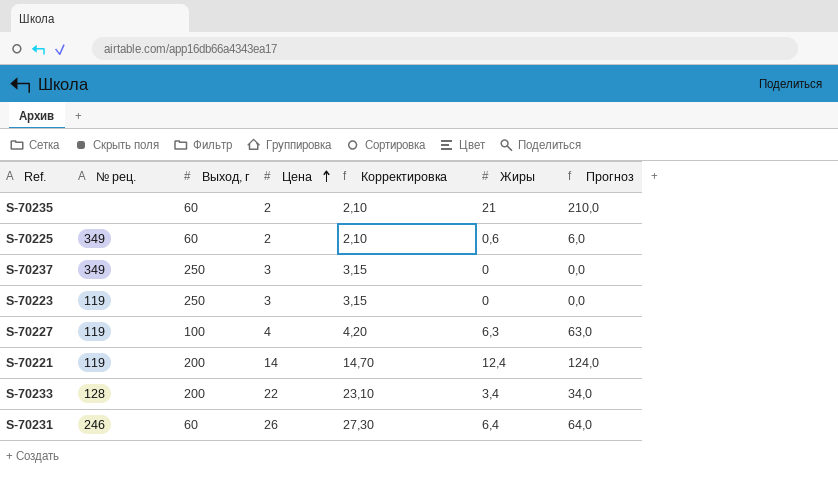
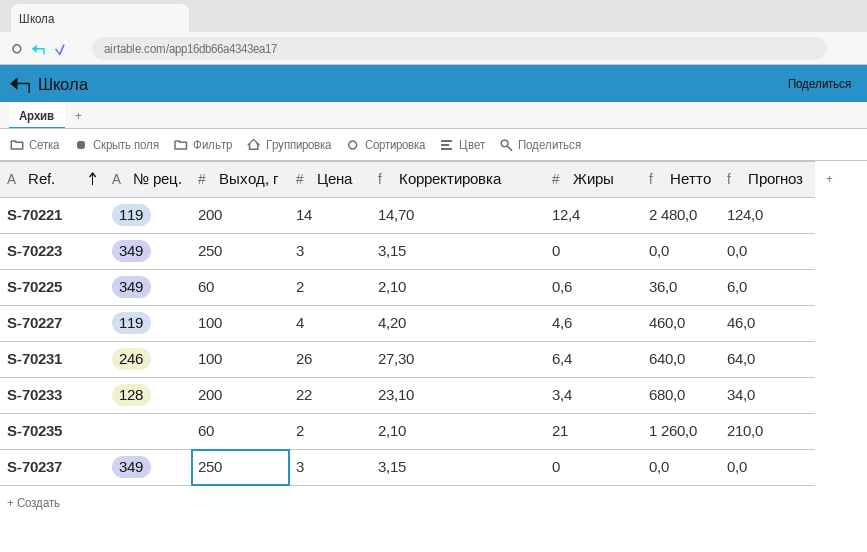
row order: Цена ascending -> Ref. ascending
column Нетто | formula: none -> [Выход, г] * [Жиры]
S-70223 | № рец.: 119 -> 349
S-70227 | Жиры: 6,3 -> 4,6
S-70227 | Прогноз: 63,0 -> 46,0
S-70231 | Выход, г: 60 -> 100

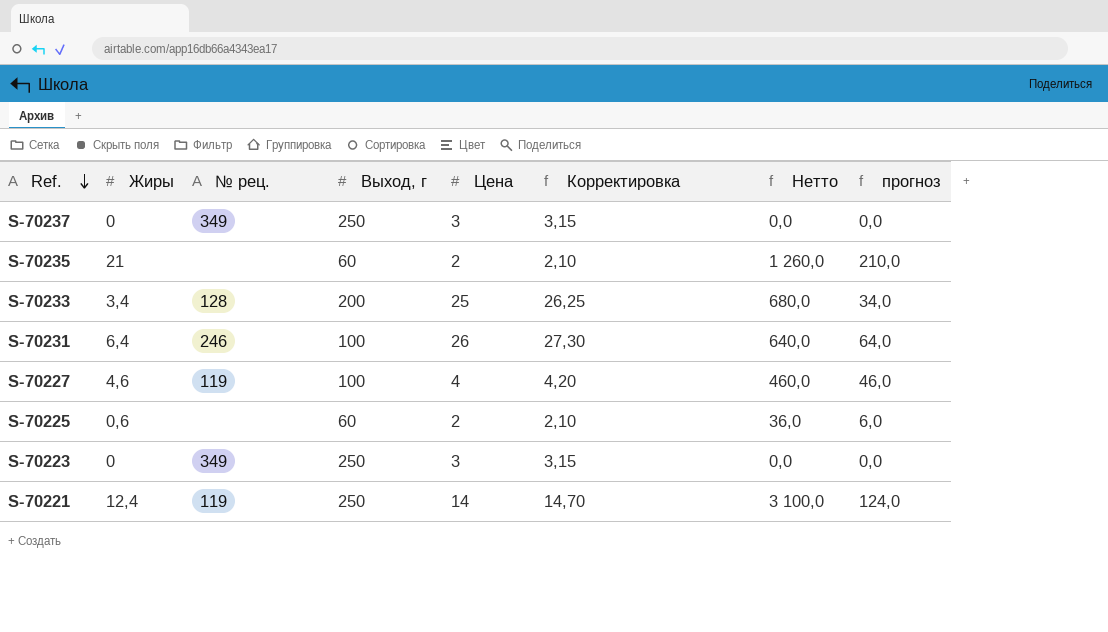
row order: Ref. ascending -> Ref. descending
column Жиры | position: 6 -> 2
column name: Прогноз -> прогноз
S-70233 | Цена: 22 -> 25
S-70233 | Корректировка: 23,10 -> 26,25
S-70225 | № рец.: 349 -> none
S-70221 | Выход, г: 200 -> 250
S-70221 | Нетто: 2 480,0 -> 3 100,0

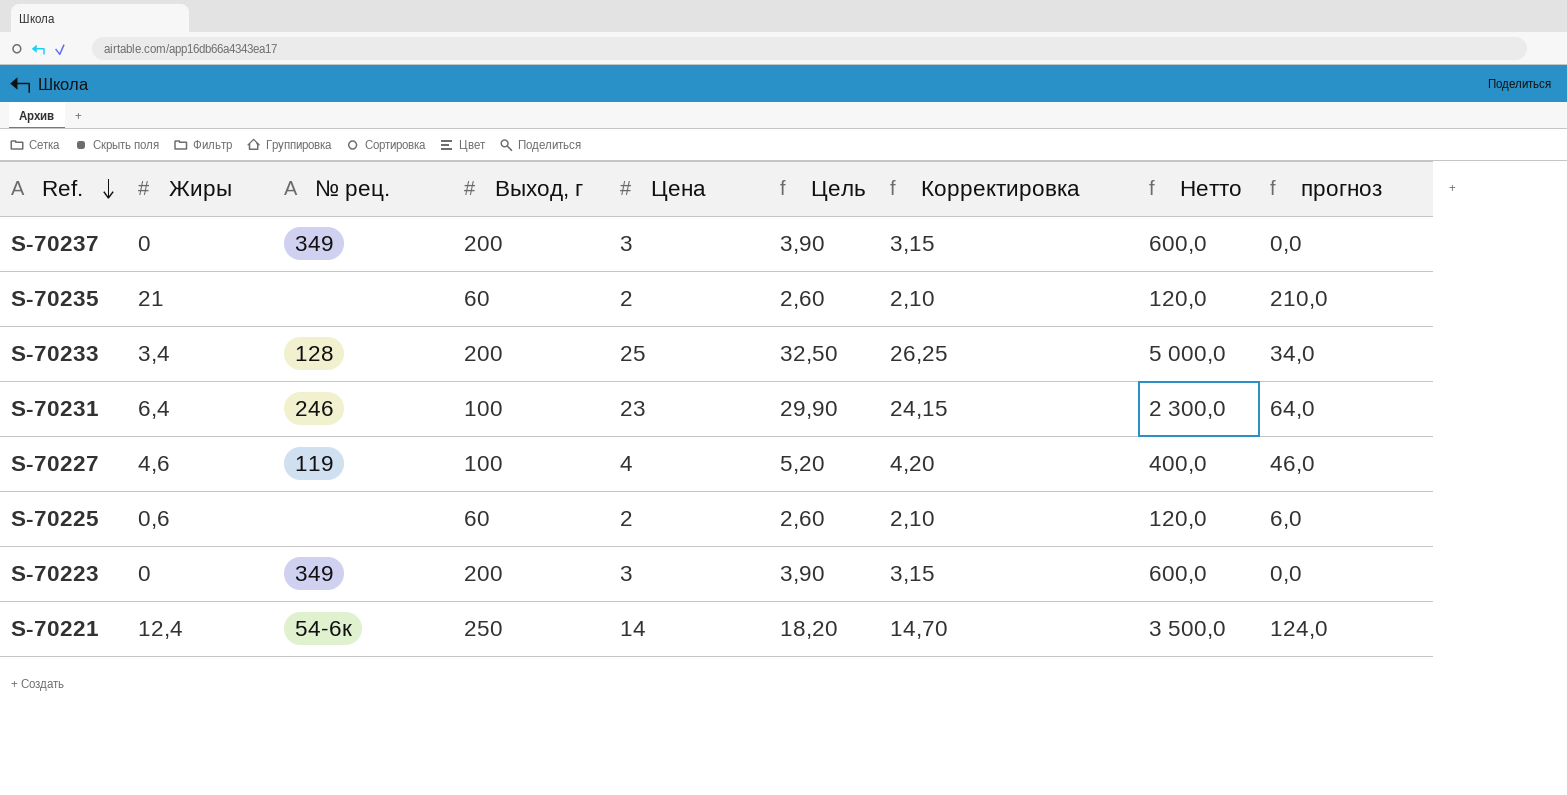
column Цель | formula: none -> [Цена] * 1,3
column Нетто | formula: [Жиры] * [Выход, г] -> [Выход, г] * [Цена]
S-70237 | Выход, г: 250 -> 200
S-70231 | Цена: 26 -> 23
S-70231 | Корректировка: 27,30 -> 24,15
S-70223 | Выход, г: 250 -> 200
S-70221 | № рец.: 119 -> 54-6к

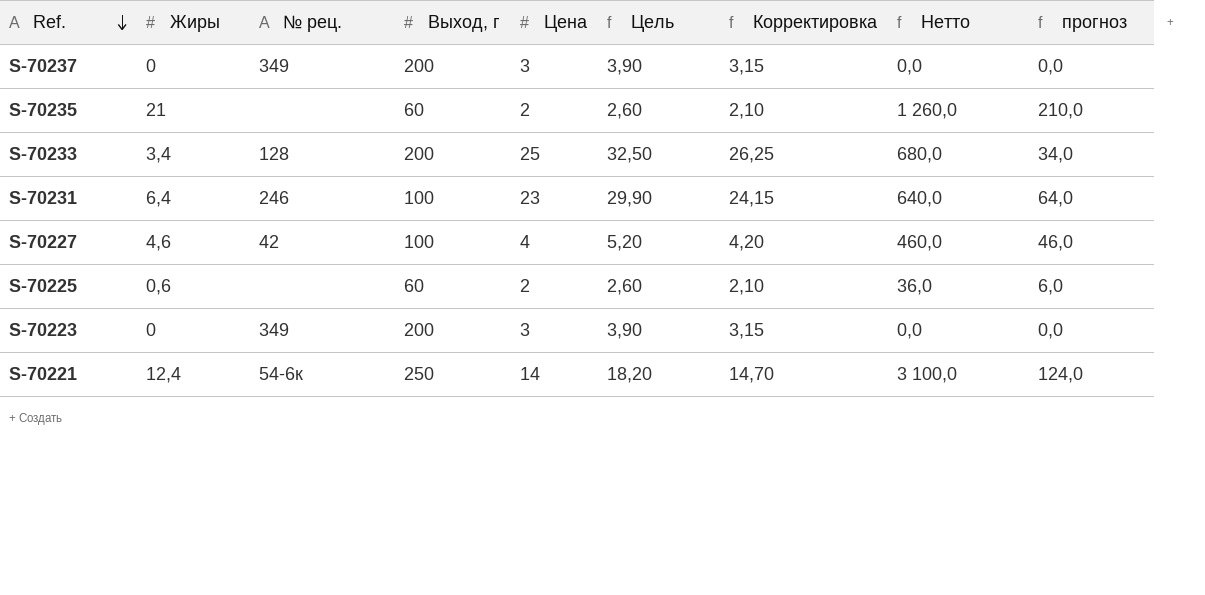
column Нетто | formula: [Выход, г] * [Цена] -> [Жиры] * [Выход, г]
S-70227 | № рец.: 119 -> 42

